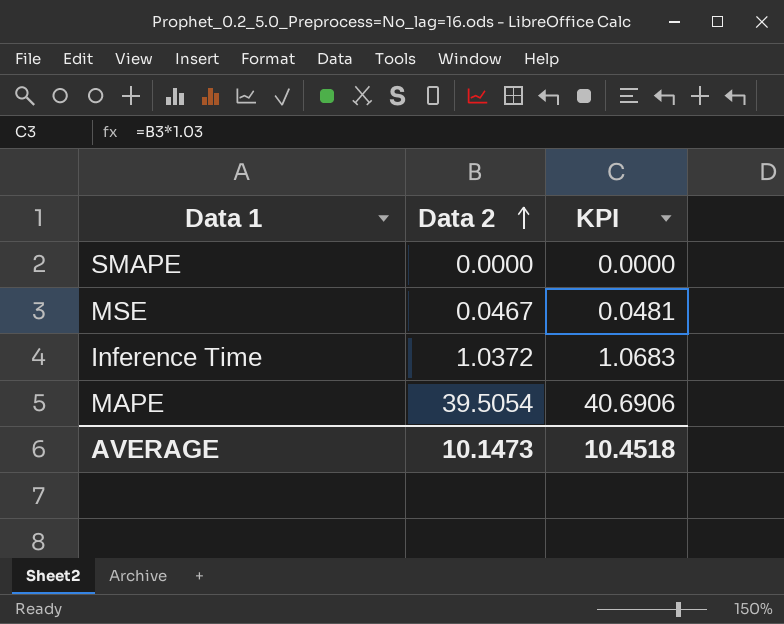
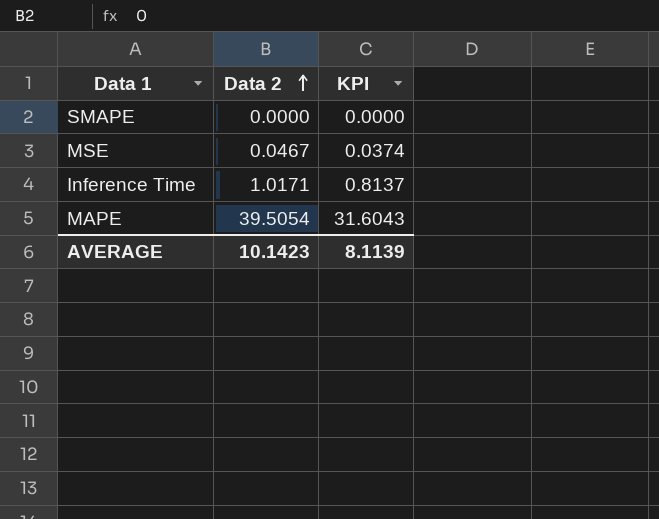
column KPI | formula: [Data 2] * 1.03 -> [Data 2] * 0.8
Inference Time | Data 2: 1.0372 -> 1.0171
AVERAGE | Data 2: 10.1473 -> 10.1423
AVERAGE | KPI: 10.4518 -> 8.1139

